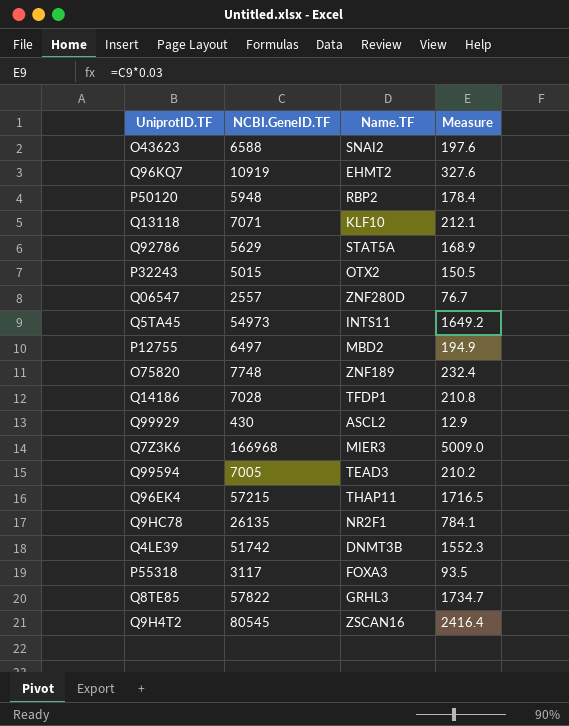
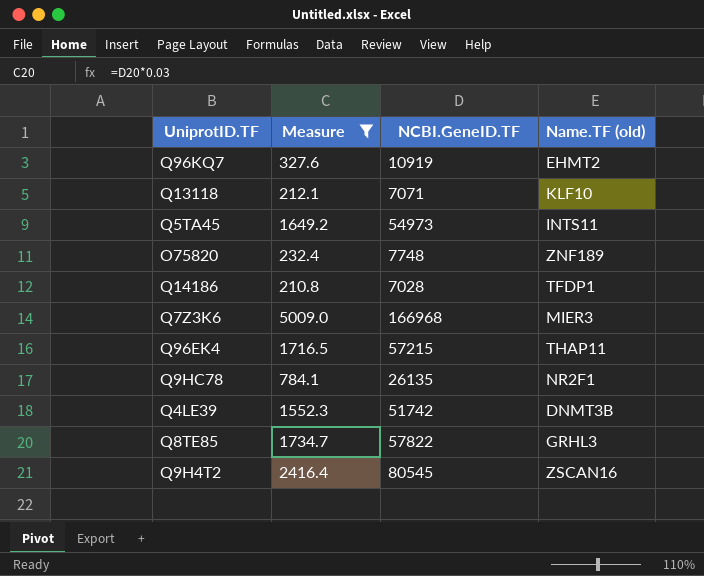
filter: none -> Measure >= 210.8
column Measure | position: 4 -> 2
column name: Name.TF -> Name.TF (old)

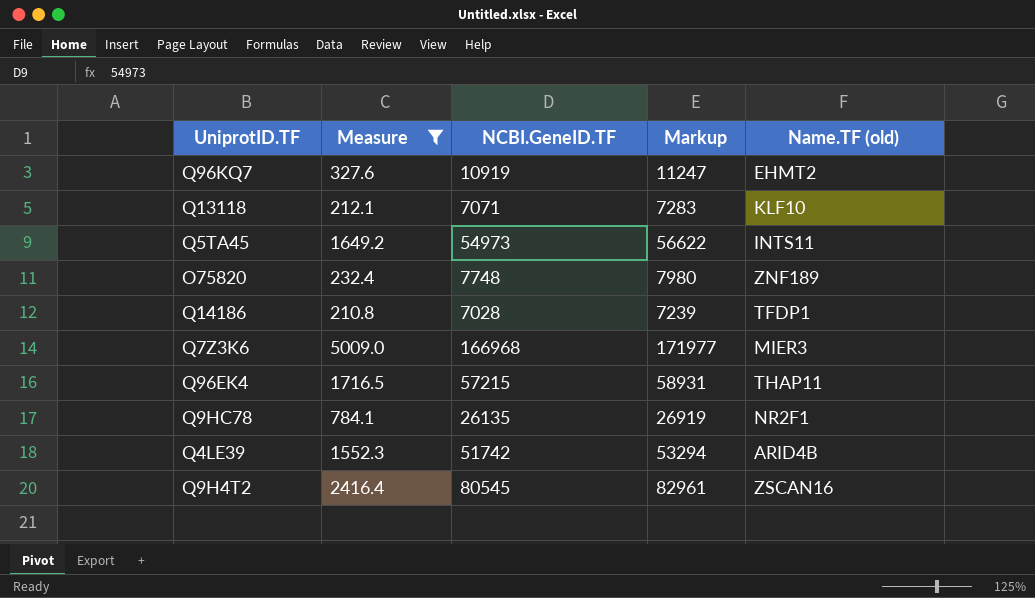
column Markup | formula: none -> [NCBI.GeneID.TF] * 1.03
row Q8TE85: 1734.7 | 57822 | GRHL3 -> none
Q4LE39 | Name.TF (old): DNMT3B -> ARID4B

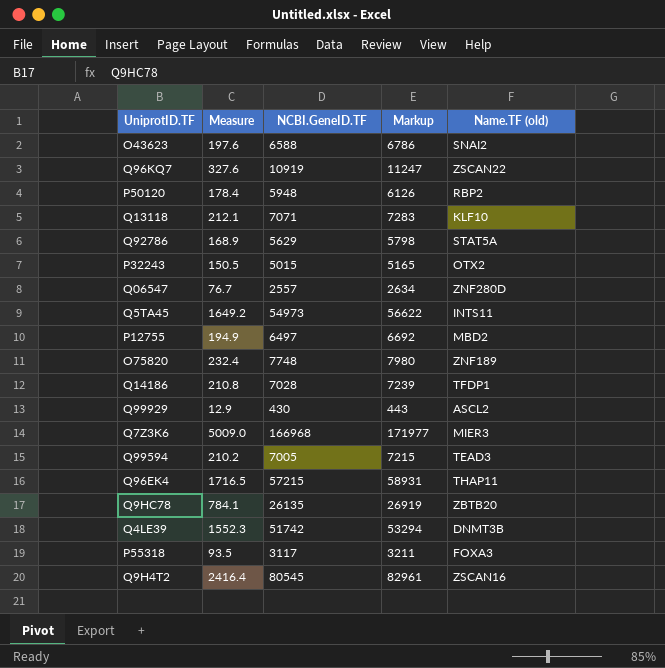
filter: Measure >= 210.8 -> none
Q96KQ7 | Name.TF (old): EHMT2 -> ZSCAN22
Q9HC78 | Name.TF (old): NR2F1 -> ZBTB20
Q4LE39 | Name.TF (old): ARID4B -> DNMT3B

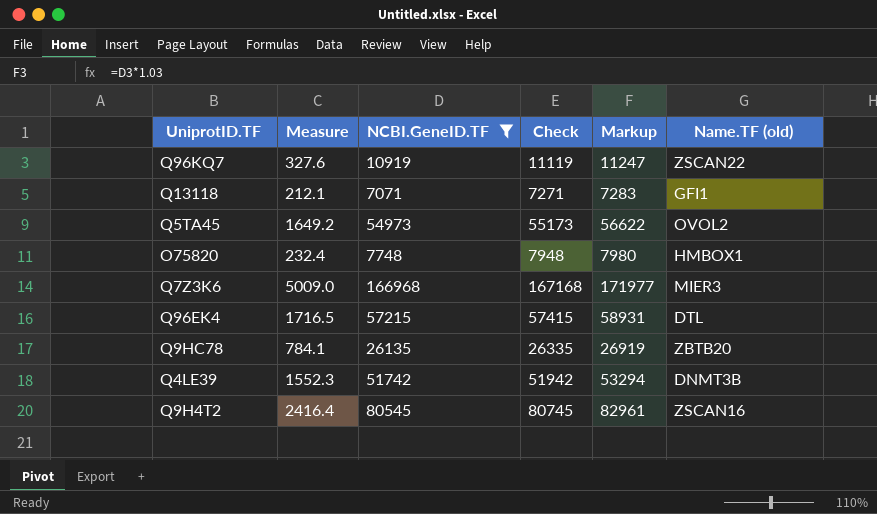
filter: none -> NCBI.GeneID.TF >= 7071
column Check | formula: none -> [NCBI.GeneID.TF] + 200
Q13118 | Name.TF (old): KLF10 -> GFI1
Q5TA45 | Name.TF (old): INTS11 -> OVOL2
O75820 | Name.TF (old): ZNF189 -> HMBOX1
Q96EK4 | Name.TF (old): THAP11 -> DTL

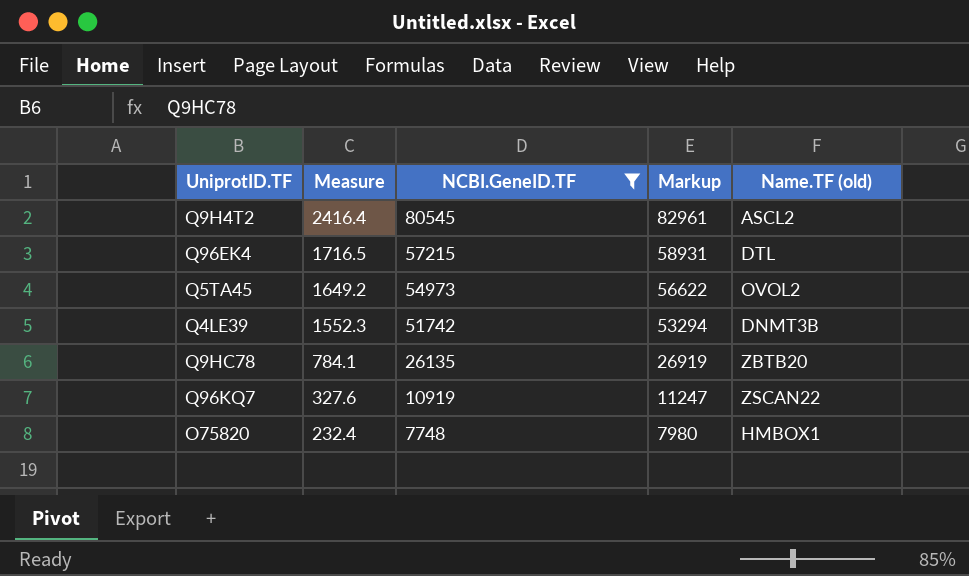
row order: none -> Measure descending
column Check | formula: [NCBI.GeneID.TF] + 200 -> none
row Q13118: 212.1 | 7071 | 7271 | 7283 | GFI1 -> none
row Q7Z3K6: 5009.0 | 166968 | 167168 | 171977 | MIER3 -> none
Q9H4T2 | Name.TF (old): ZSCAN16 -> ASCL2

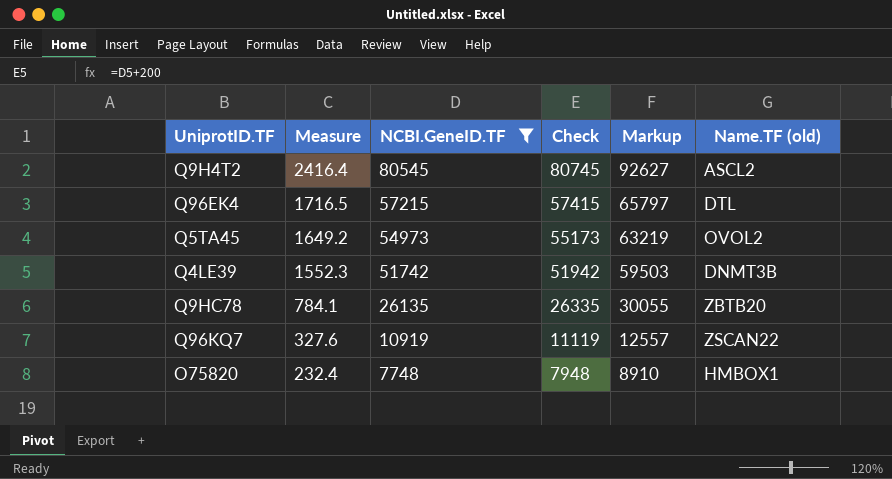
column Check | formula: none -> [NCBI.GeneID.TF] + 200
column Markup | formula: [NCBI.GeneID.TF] * 1.03 -> [NCBI.GeneID.TF] * 1.15

